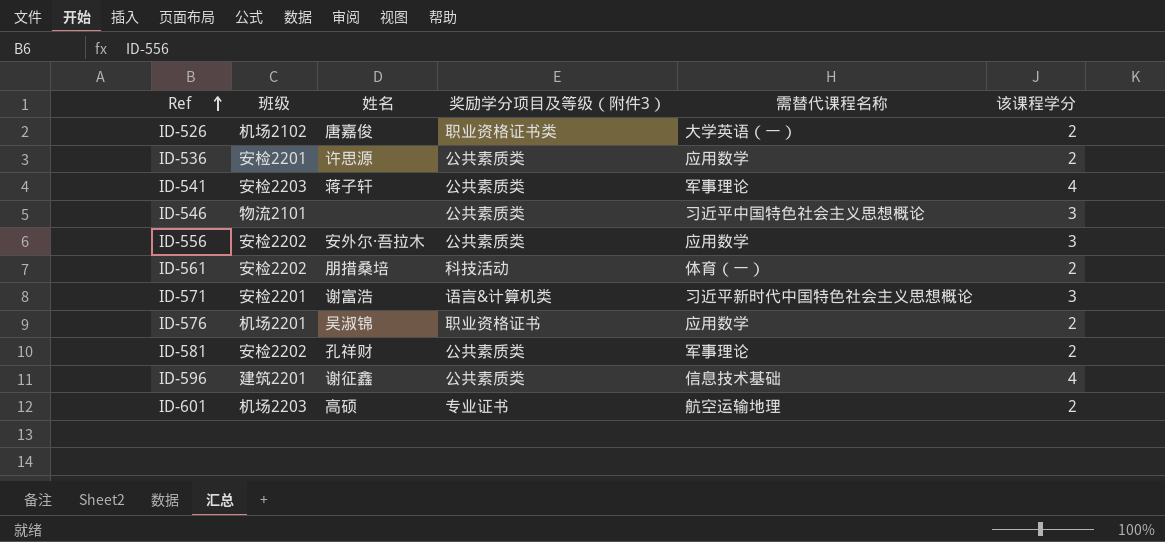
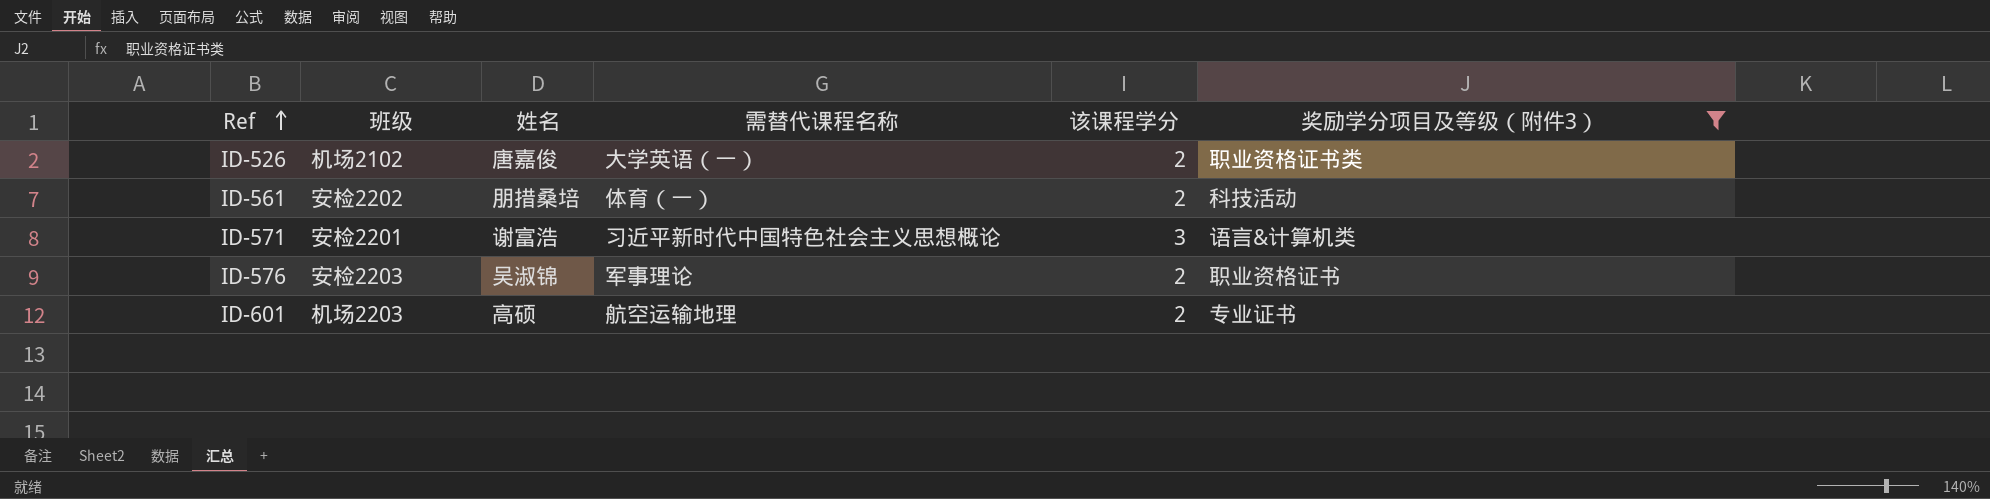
filter: none -> 奖励学分项目及等级（附件3） != 公共素质类
column 奖励学分项目及等级（附件3） | position: 4 -> 6
ID-576 | 班级: 机场2201 -> 安检2203
ID-576 | 需替代课程名称: 应用数学 -> 军事理论

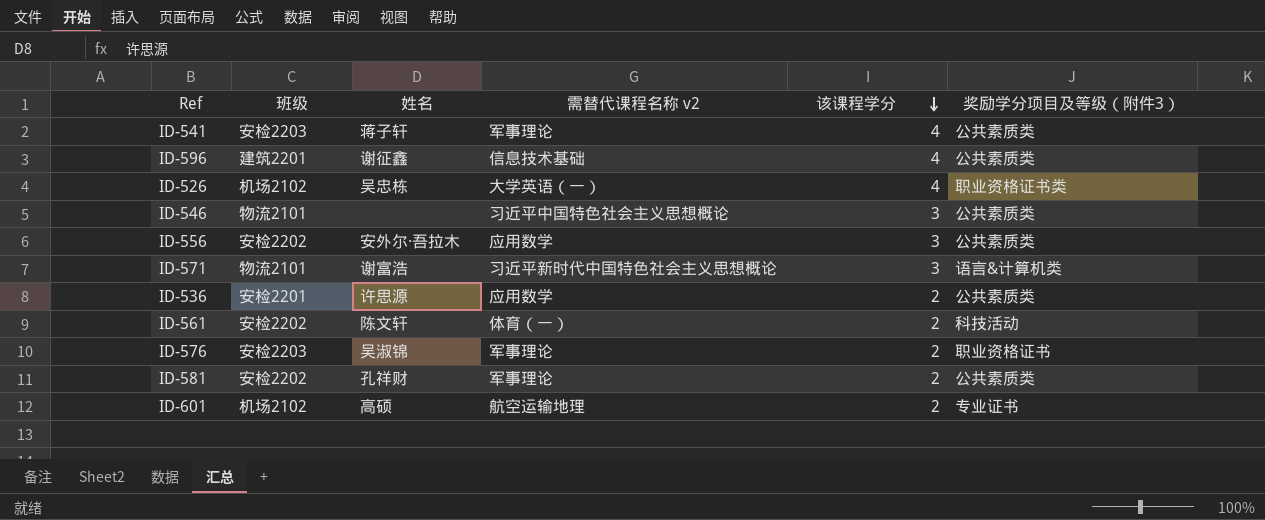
filter: 奖励学分项目及等级（附件3） != 公共素质类 -> none
row order: Ref ascending -> 该课程学分 descending
column name: 需替代课程名称 -> 需替代课程名称 v2
ID-526 | 姓名: 唐嘉俊 -> 吴忠栋
ID-526 | 该课程学分: 2 -> 4
ID-571 | 班级: 安检2201 -> 物流2101
ID-561 | 姓名: 朋措桑培 -> 陈文轩
ID-601 | 班级: 机场2203 -> 机场2102

